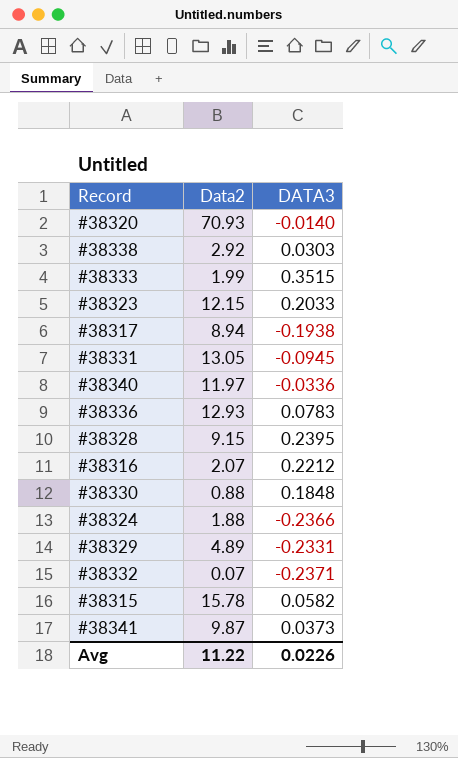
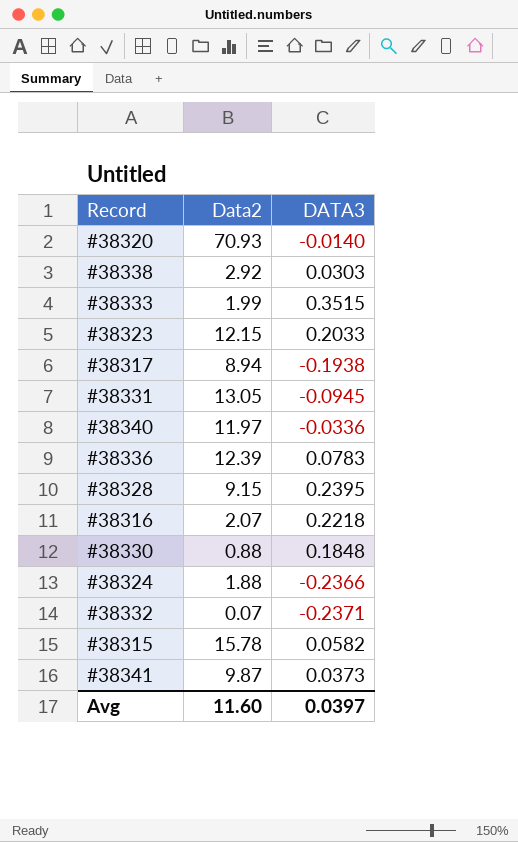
row #38329: 4.89 | -0.2331 -> none
#38336 | Data2: 12.93 -> 12.39
#38316 | DATA3: 0.2212 -> 0.2218
Avg | Data2: 11.22 -> 11.60
Avg | DATA3: 0.0226 -> 0.0397

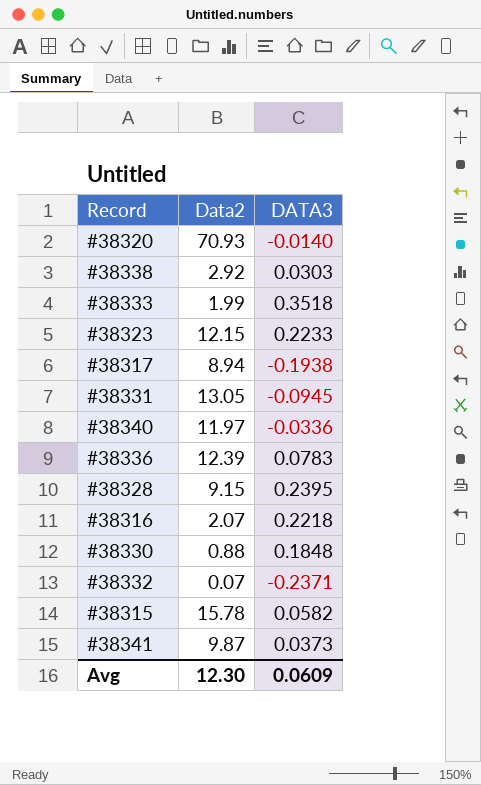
row #38324: 1.88 | -0.2366 -> none
#38333 | DATA3: 0.3515 -> 0.3518
#38323 | DATA3: 0.2033 -> 0.2233
Avg | Data2: 11.60 -> 12.30
Avg | DATA3: 0.0397 -> 0.0609

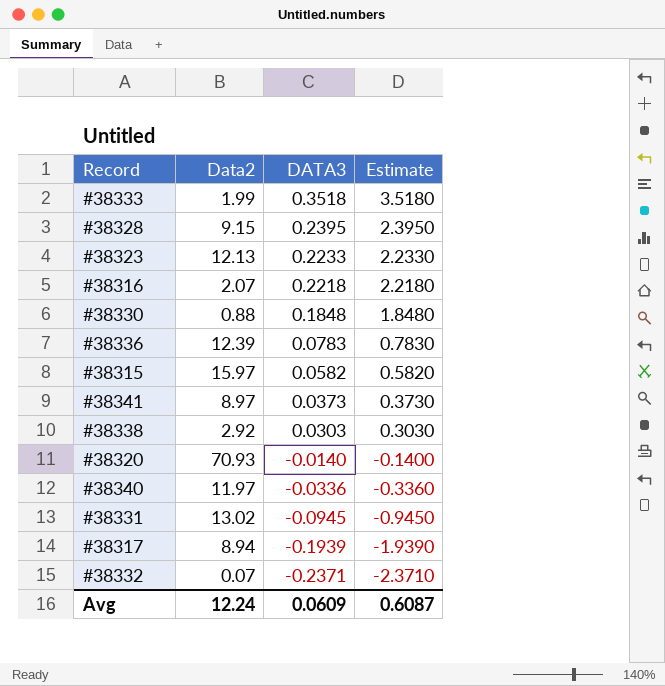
row order: none -> DATA3 descending
column Estimate | formula: none -> [DATA3] * 10
#38323 | Data2: 12.15 -> 12.13
#38315 | Data2: 15.78 -> 15.97
#38341 | Data2: 9.87 -> 8.97
#38331 | Data2: 13.05 -> 13.02
#38317 | DATA3: -0.1938 -> -0.1939
Avg | Data2: 12.30 -> 12.24

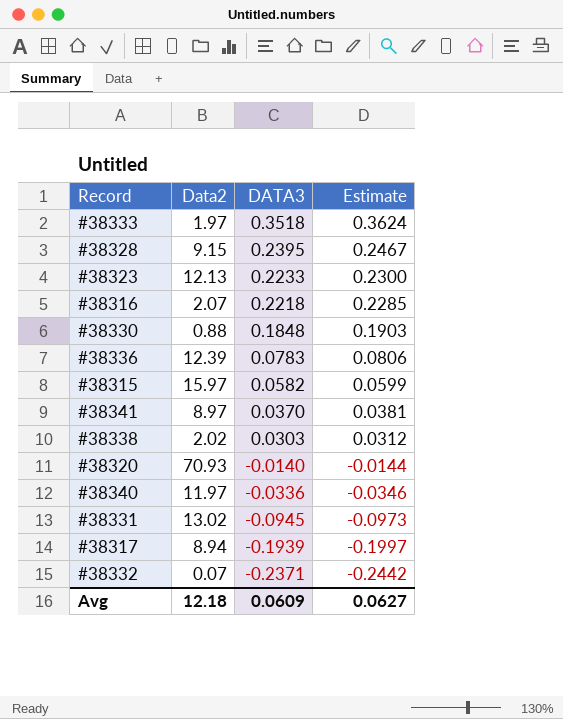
column Estimate | formula: [DATA3] * 10 -> [DATA3] * 1.03
#38333 | Data2: 1.99 -> 1.97
#38341 | DATA3: 0.0373 -> 0.0370
#38338 | Data2: 2.92 -> 2.02
Avg | Data2: 12.24 -> 12.18
Avg | Estimate: 0.6087 -> 0.0627

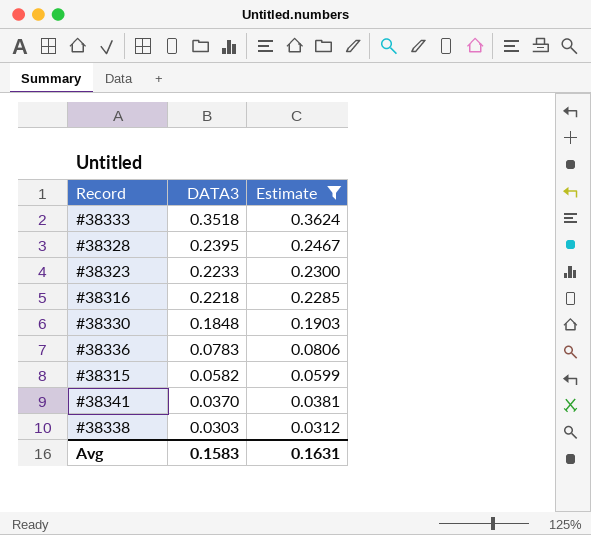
filter: none -> Estimate >= 0.0312
column Data2 | position: 2 -> none
Avg | DATA3: 0.0609 -> 0.1583
Avg | Estimate: 0.0627 -> 0.1631

